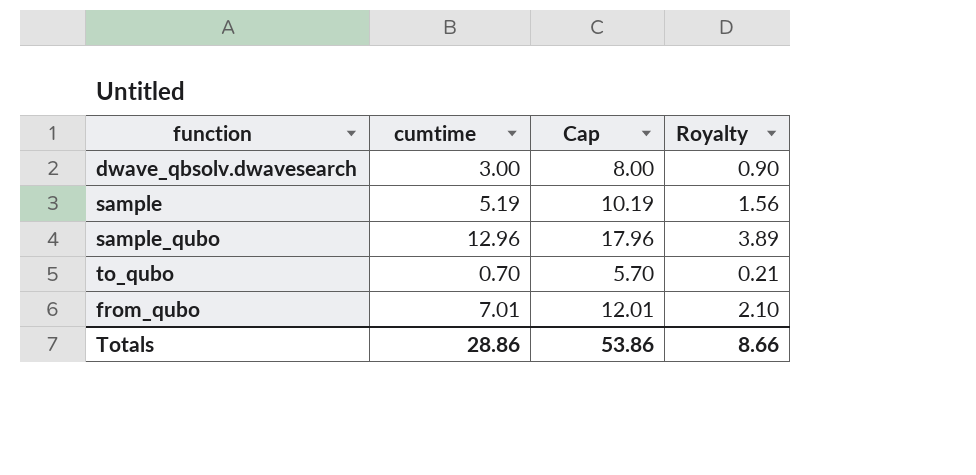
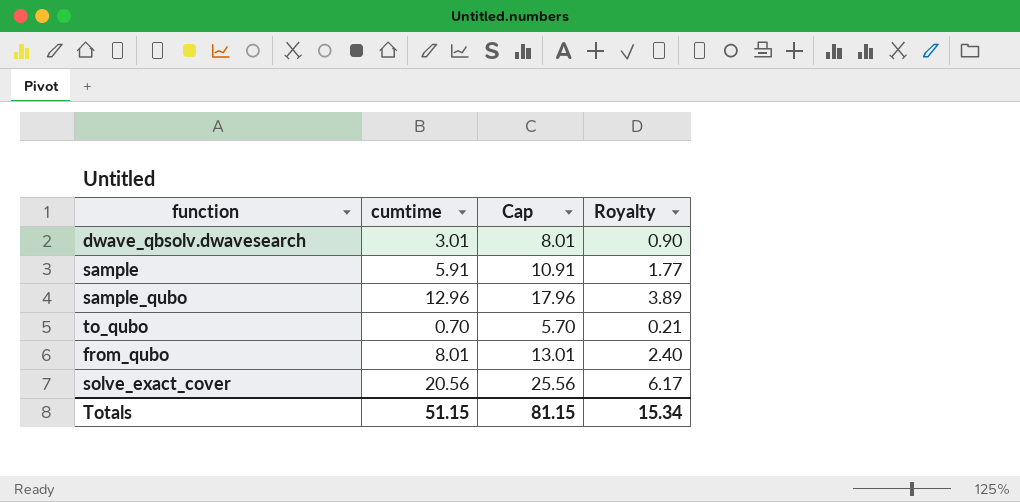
dwave_qbsolv.dwavesearch | cumtime: 3.00 -> 3.01
dwave_qbsolv.dwavesearch | Cap: 8.00 -> 8.01
sample | cumtime: 5.19 -> 5.91
sample | Cap: 10.19 -> 10.91
sample | Royalty: 1.56 -> 1.77
from_qubo | cumtime: 7.01 -> 8.01
from_qubo | Cap: 12.01 -> 13.01
from_qubo | Royalty: 2.10 -> 2.40
row solve_exact_cover: none -> 20.56 | 25.56 | 6.17
Totals | cumtime: 28.86 -> 51.15
Totals | Cap: 53.86 -> 81.15
Totals | Royalty: 8.66 -> 15.34

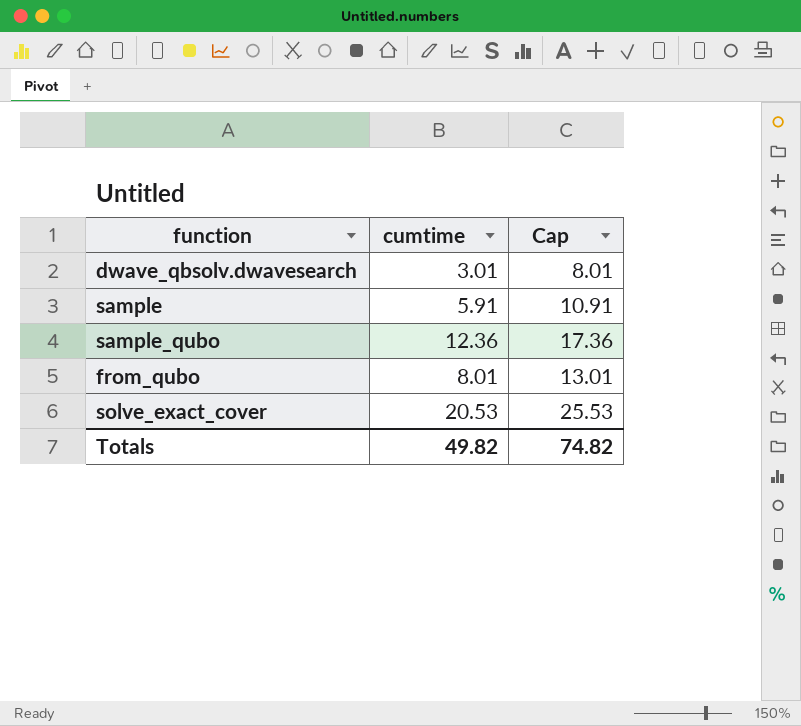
column Royalty | formula: [cumtime] * 0.3 -> none
row to_qubo: 0.70 | 5.70 | 0.21 -> none
sample_qubo | cumtime: 12.96 -> 12.36
sample_qubo | Cap: 17.96 -> 17.36
solve_exact_cover | cumtime: 20.56 -> 20.53
solve_exact_cover | Cap: 25.56 -> 25.53
Totals | cumtime: 51.15 -> 49.82
Totals | Cap: 81.15 -> 74.82

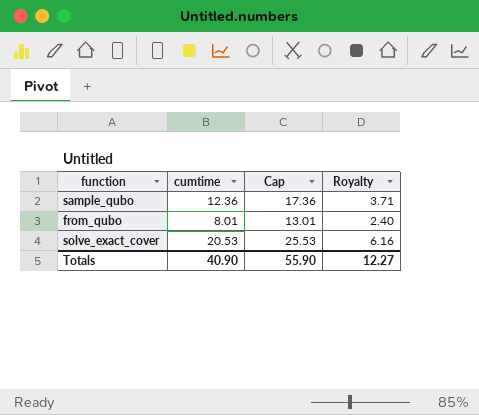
column Royalty | formula: none -> [cumtime] * 0.3
row dwave_qbsolv.dwavesearch: 3.01 | 8.01 -> none
row sample: 5.91 | 10.91 -> none
Totals | cumtime: 49.82 -> 40.90
Totals | Cap: 74.82 -> 55.90

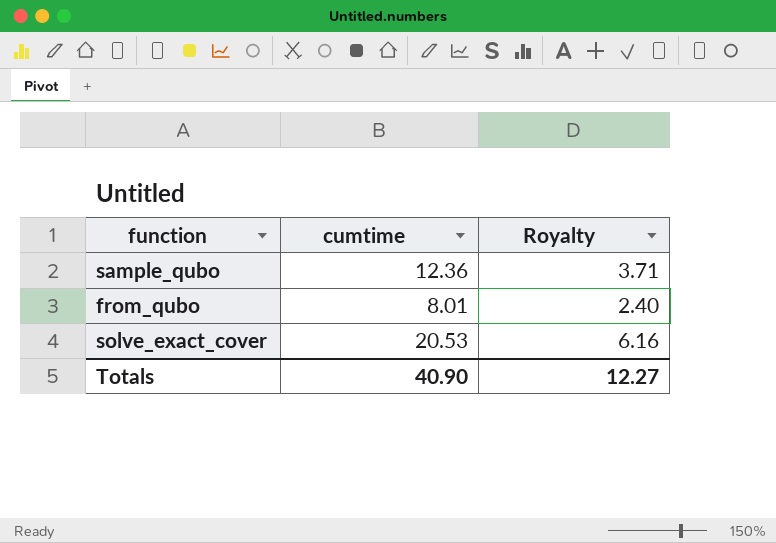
column Cap | formula: [cumtime] + 5 -> none

